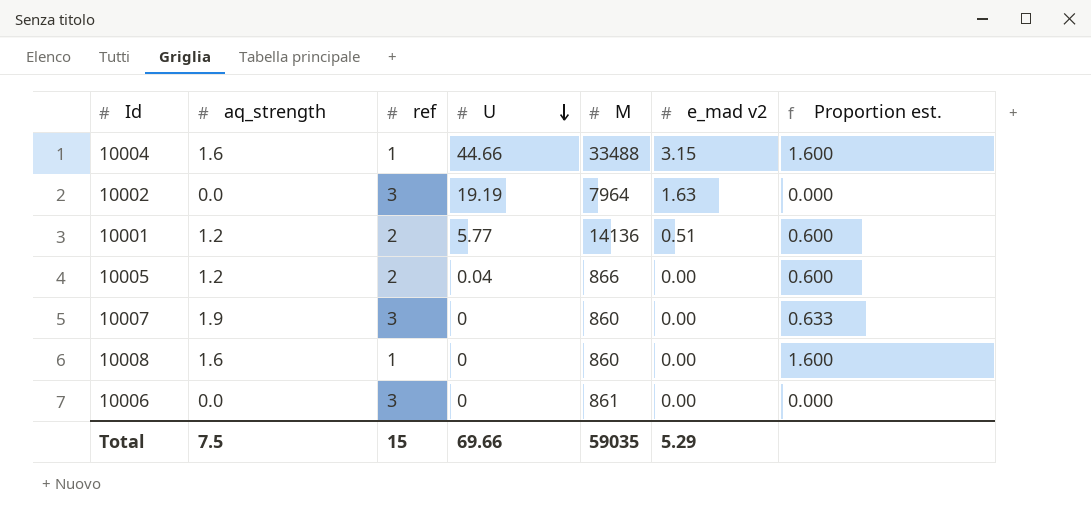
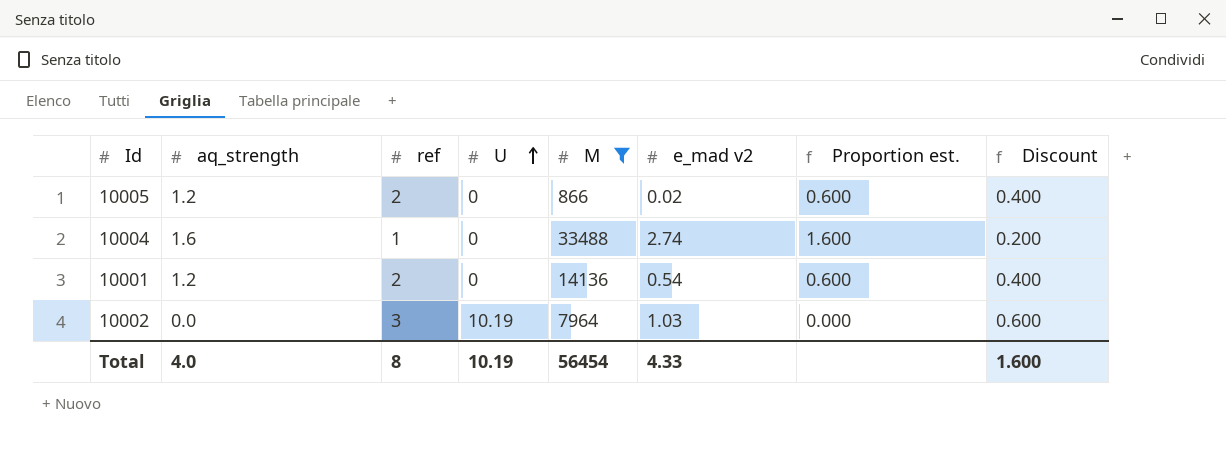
filter: none -> M >= 866
row order: U descending -> U ascending
column Discount | formula: none -> [ref] * 0.2
10005 | U: 0.04 -> 0
10005 | e_mad v2: 0.00 -> 0.02
10004 | U: 44.66 -> 0
10004 | e_mad v2: 3.15 -> 2.74
10001 | U: 5.77 -> 0
10001 | e_mad v2: 0.51 -> 0.54
10002 | U: 19.19 -> 10.19
10002 | e_mad v2: 1.63 -> 1.03
Total | aq_strength: 7.5 -> 4.0
Total | ref: 15 -> 8
Total | U: 69.66 -> 10.19
Total | M: 59035 -> 56454
Total | e_mad v2: 5.29 -> 4.33

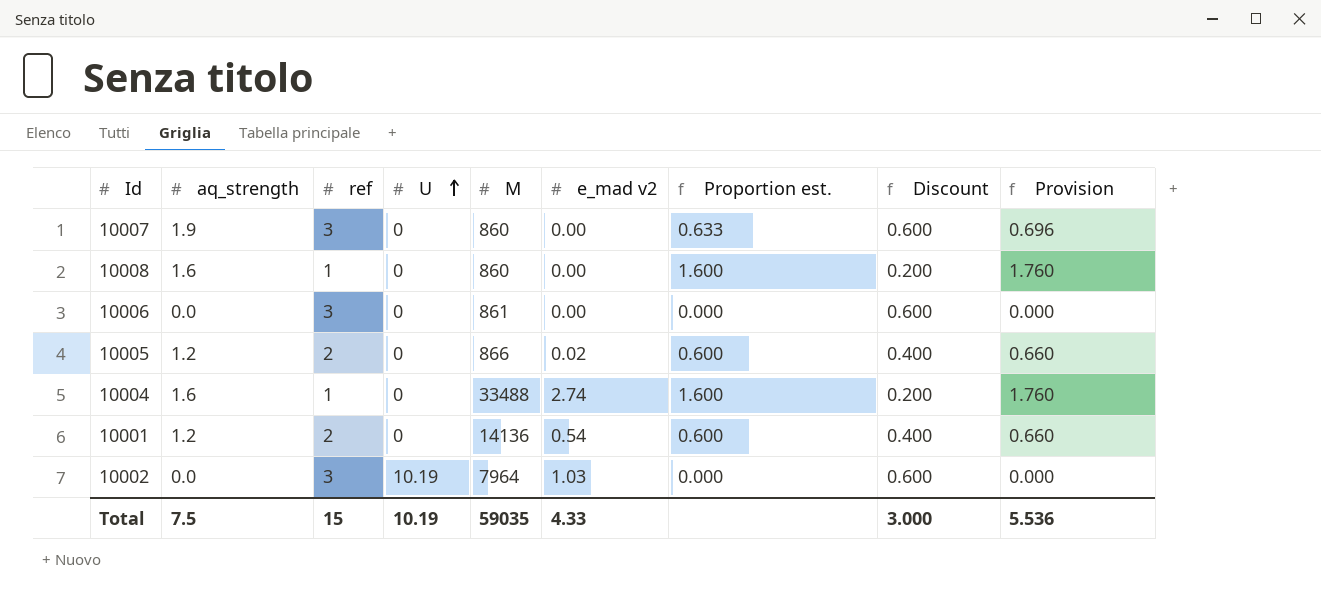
filter: M >= 866 -> none
column Provision | formula: none -> [Proportion est.] * 1.1
Total | aq_strength: 4.0 -> 7.5
Total | ref: 8 -> 15
Total | M: 56454 -> 59035
Total | Discount: 1.600 -> 3.000

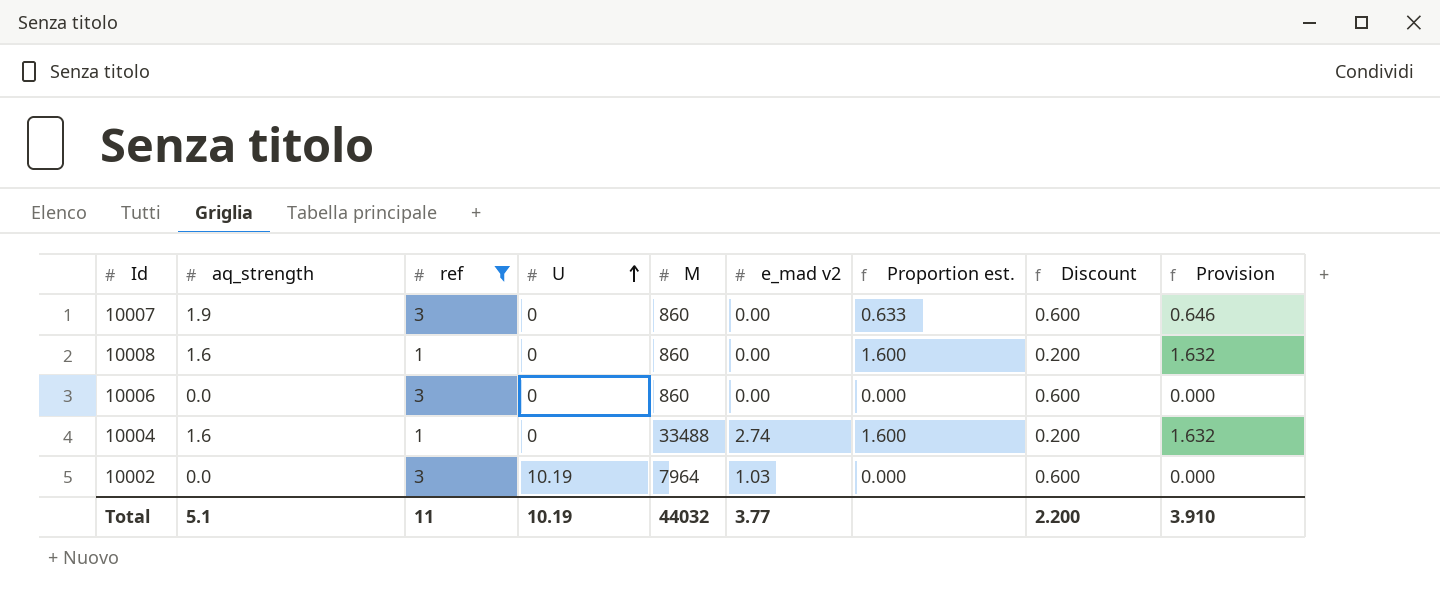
filter: none -> ref != 2
column Provision | formula: [Proportion est.] * 1.1 -> [Proportion est.] * 1.02
10006 | M: 861 -> 860
Total | aq_strength: 7.5 -> 5.1
Total | ref: 15 -> 11
Total | M: 59035 -> 44032
Total | e_mad v2: 4.33 -> 3.77
Total | Discount: 3.000 -> 2.200
Total | Provision: 5.536 -> 3.910

